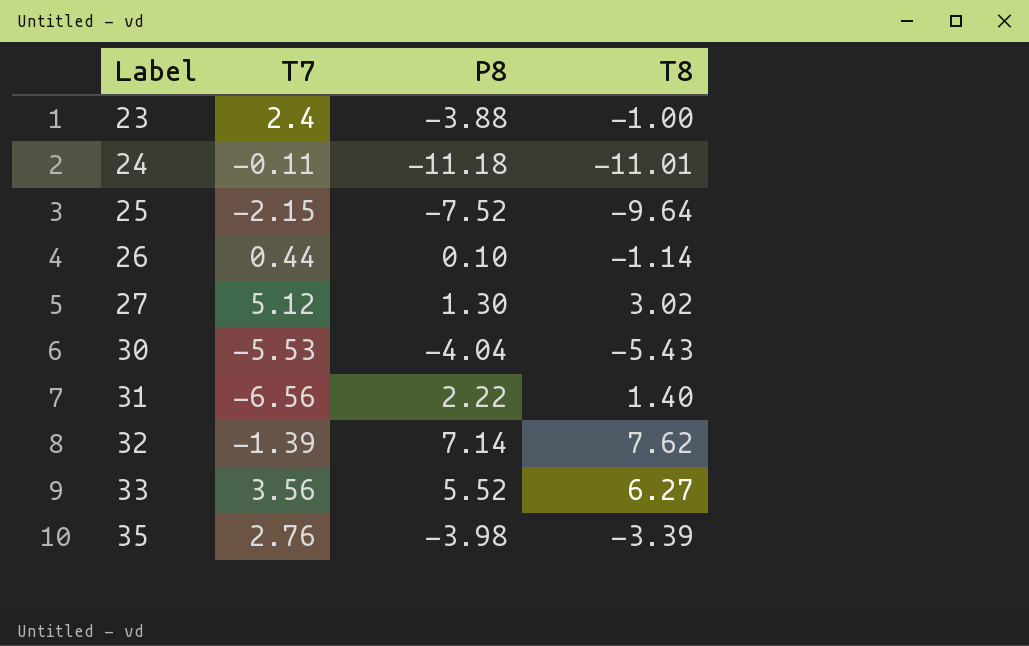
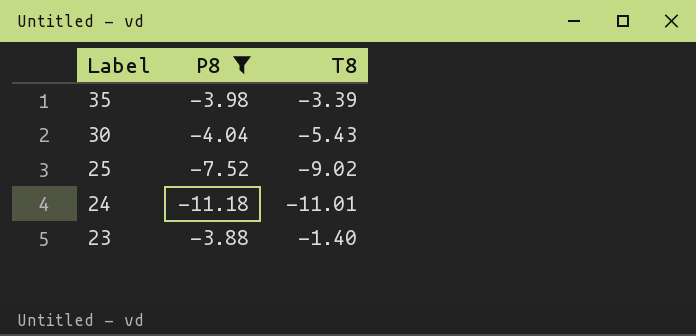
filter: none -> P8 <= -3.88
row order: Label ascending -> Label descending
column T7 | position: 2 -> none
25 | T8: -9.64 -> -9.02
23 | T8: -1.00 -> -1.40

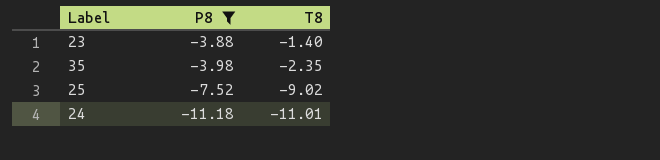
row order: Label descending -> P8 descending
row 30: -4.04 | -5.43 -> none
35 | T8: -3.39 -> -2.35

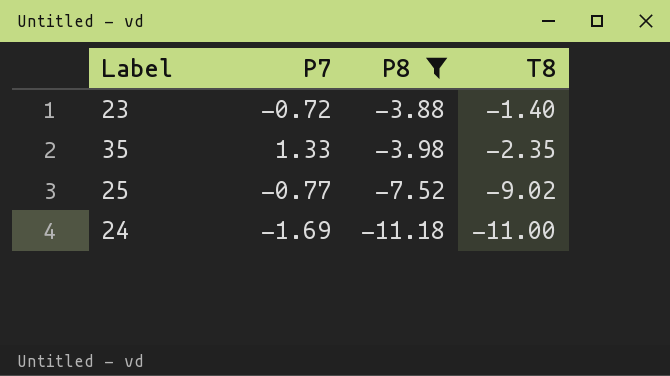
column P7 | position: none -> 2
24 | T8: -11.01 -> -11.00

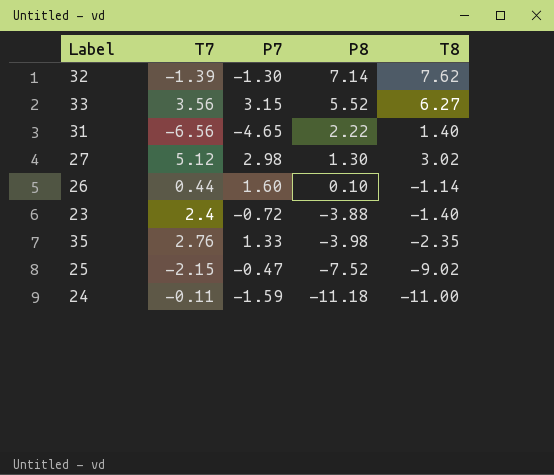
filter: P8 <= -3.88 -> none
column T7 | position: none -> 2
25 | P7: -0.77 -> -0.47
24 | P7: -1.69 -> -1.59

